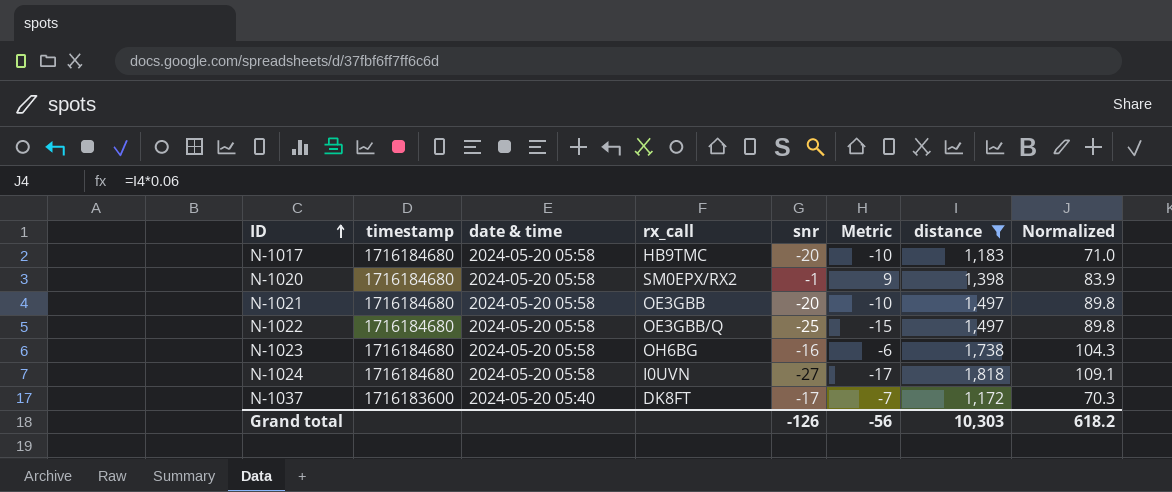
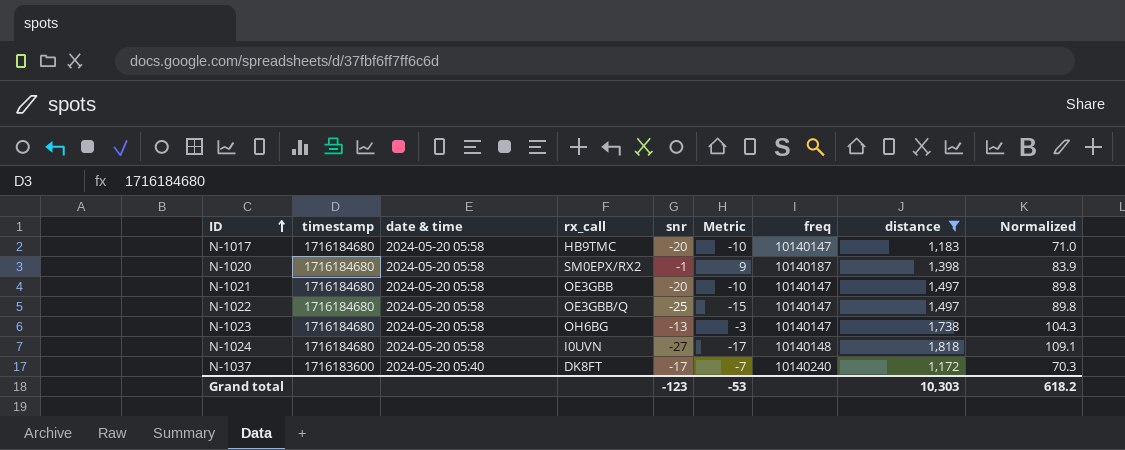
column freq | position: none -> 7
N-1023 | snr: -16 -> -13
N-1023 | Metric: -6 -> -3
Grand total | snr: -126 -> -123
Grand total | Metric: -56 -> -53

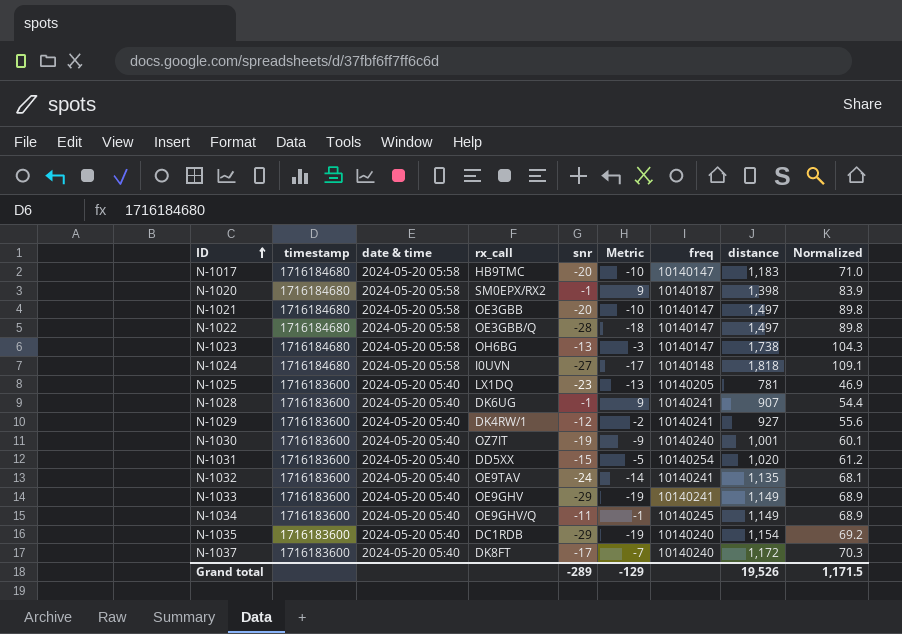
filter: distance >= 1,172 -> none
N-1022 | snr: -25 -> -28
N-1022 | Metric: -15 -> -18
Grand total | snr: -123 -> -289
Grand total | Metric: -53 -> -129
Grand total | distance: 10,303 -> 19,526
Grand total | Normalized: 618.2 -> 1,171.5

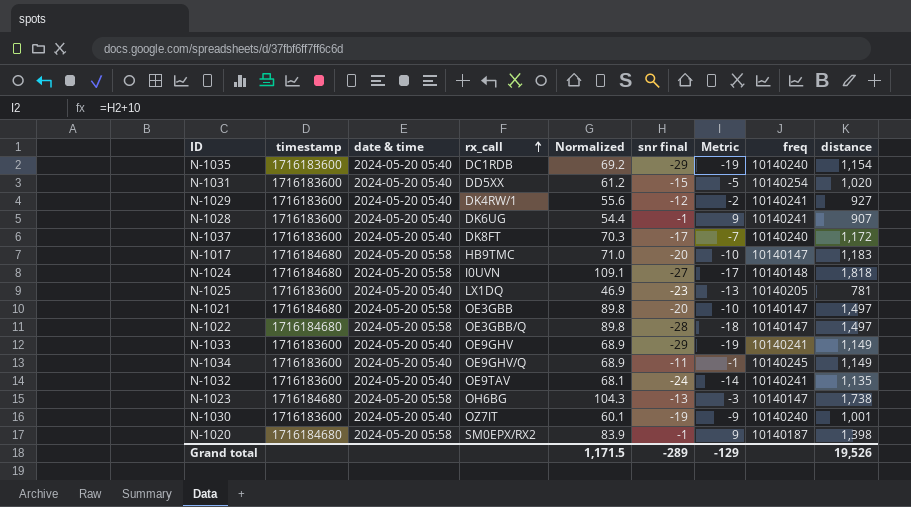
row order: ID ascending -> rx_call ascending
column Normalized | position: 9 -> 5
column name: snr -> snr final

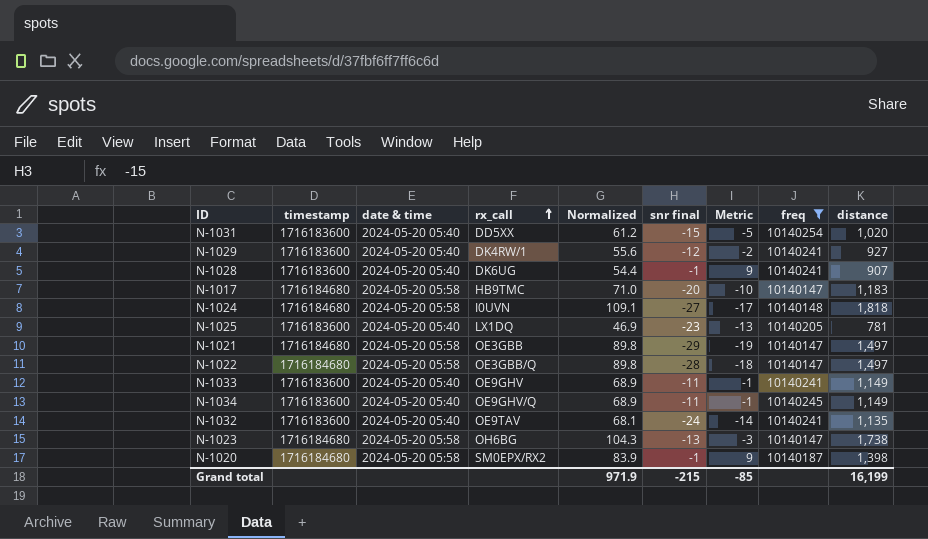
filter: none -> freq != 10140240
N-1021 | snr final: -20 -> -29
N-1021 | Metric: -10 -> -19
N-1033 | snr final: -29 -> -11
N-1033 | Metric: -19 -> -1
Grand total | Normalized: 1,171.5 -> 971.9
Grand total | snr final: -289 -> -215
Grand total | Metric: -129 -> -85
Grand total | distance: 19,526 -> 16,199

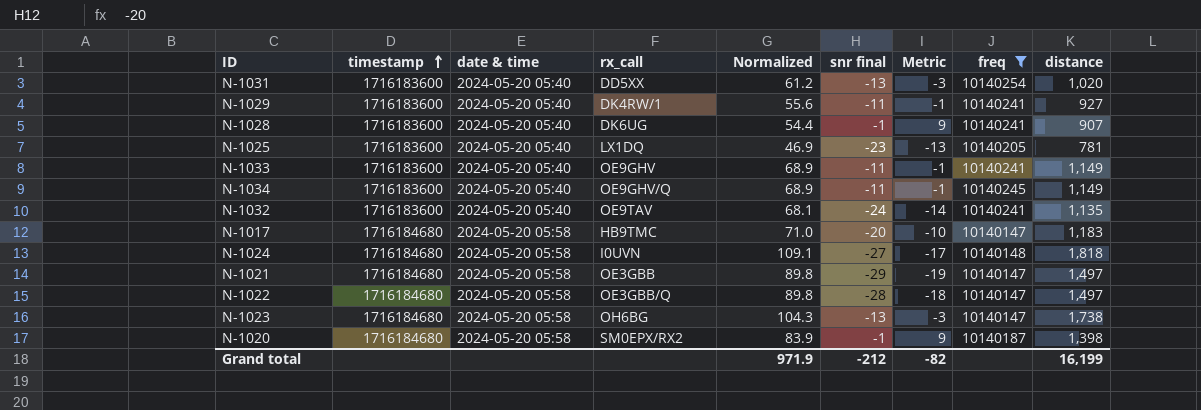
row order: rx_call ascending -> timestamp ascending
N-1031 | snr final: -15 -> -13
N-1031 | Metric: -5 -> -3
N-1029 | snr final: -12 -> -11
N-1029 | Metric: -2 -> -1
Grand total | snr final: -215 -> -212
Grand total | Metric: -85 -> -82

